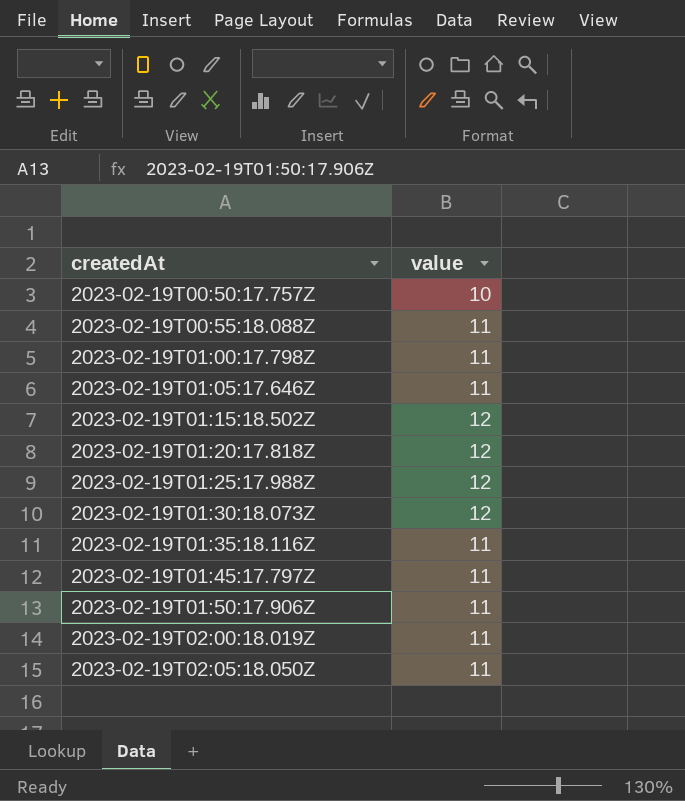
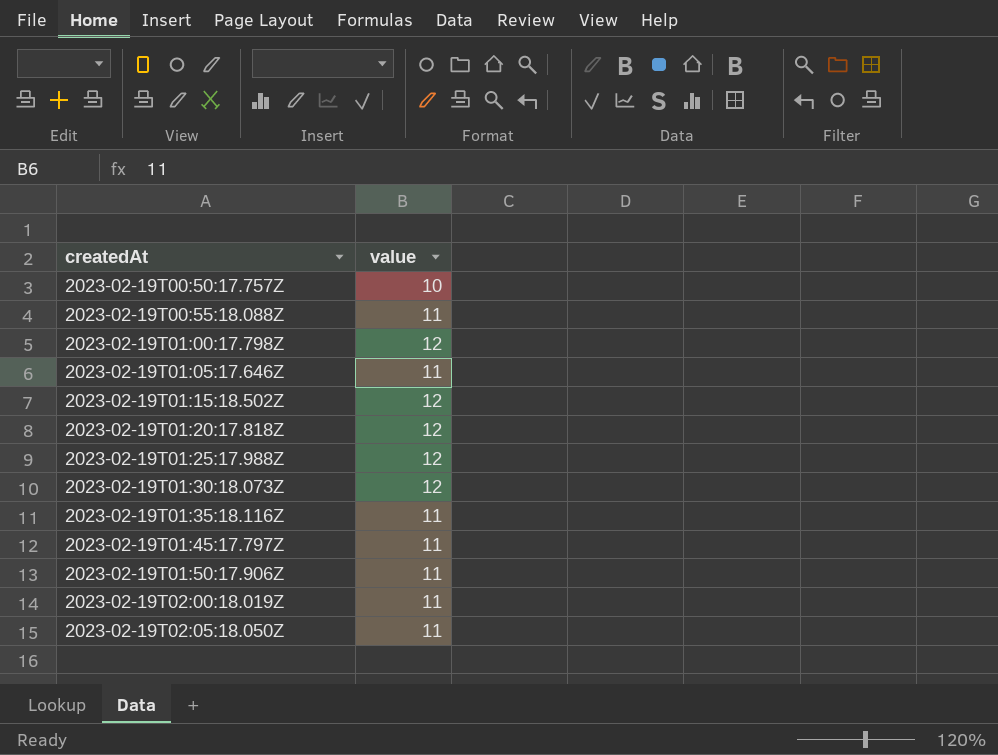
2023-02-19T01:00:17.798Z | value: 11 -> 12

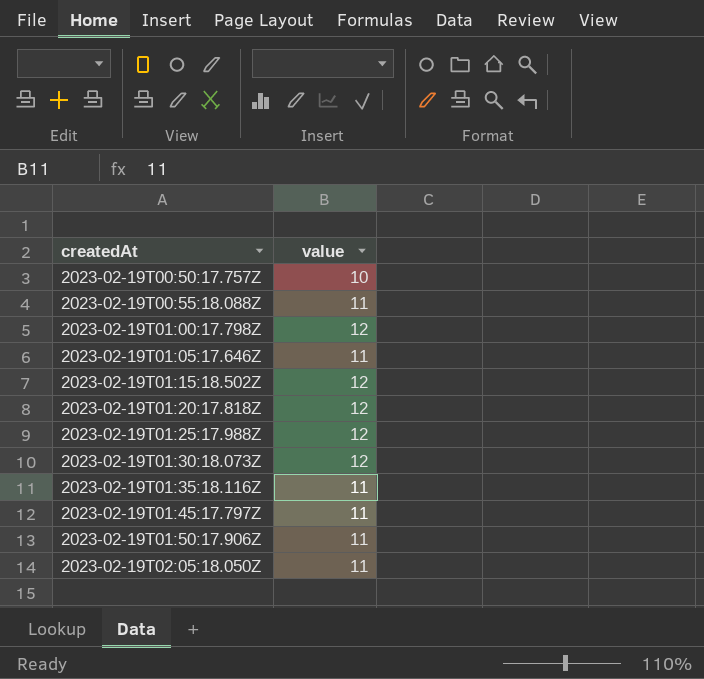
row 2023-02-19T02:00:18.019Z: 11 -> none

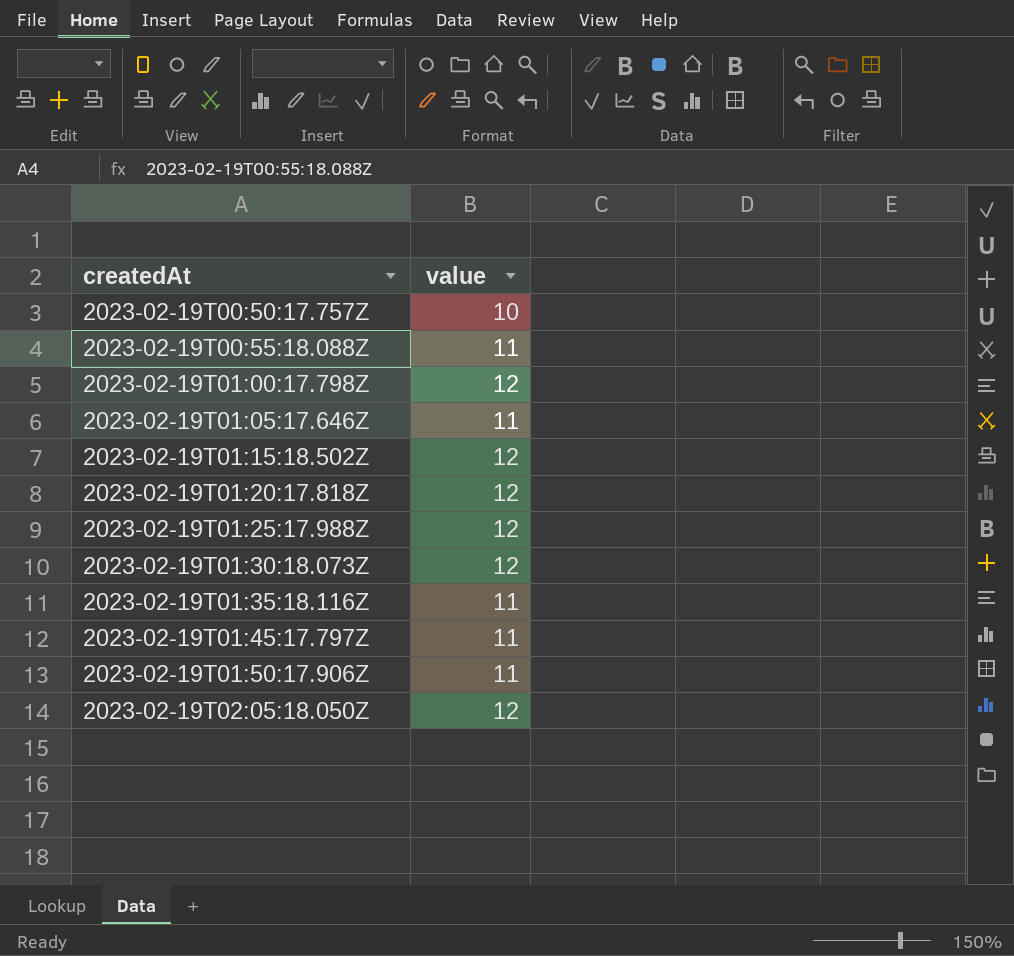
2023-02-19T02:05:18.050Z | value: 11 -> 12

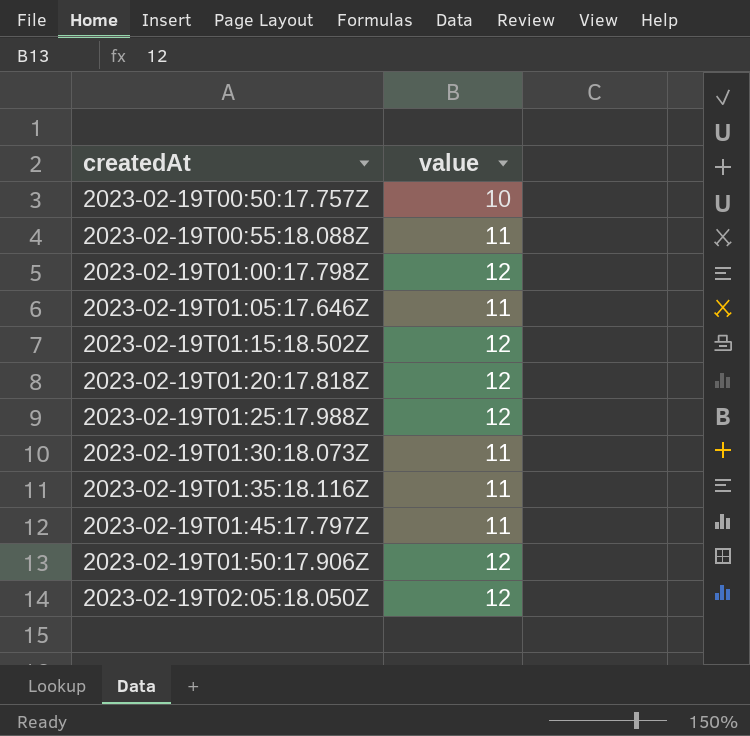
2023-02-19T01:30:18.073Z | value: 12 -> 11
2023-02-19T01:50:17.906Z | value: 11 -> 12

